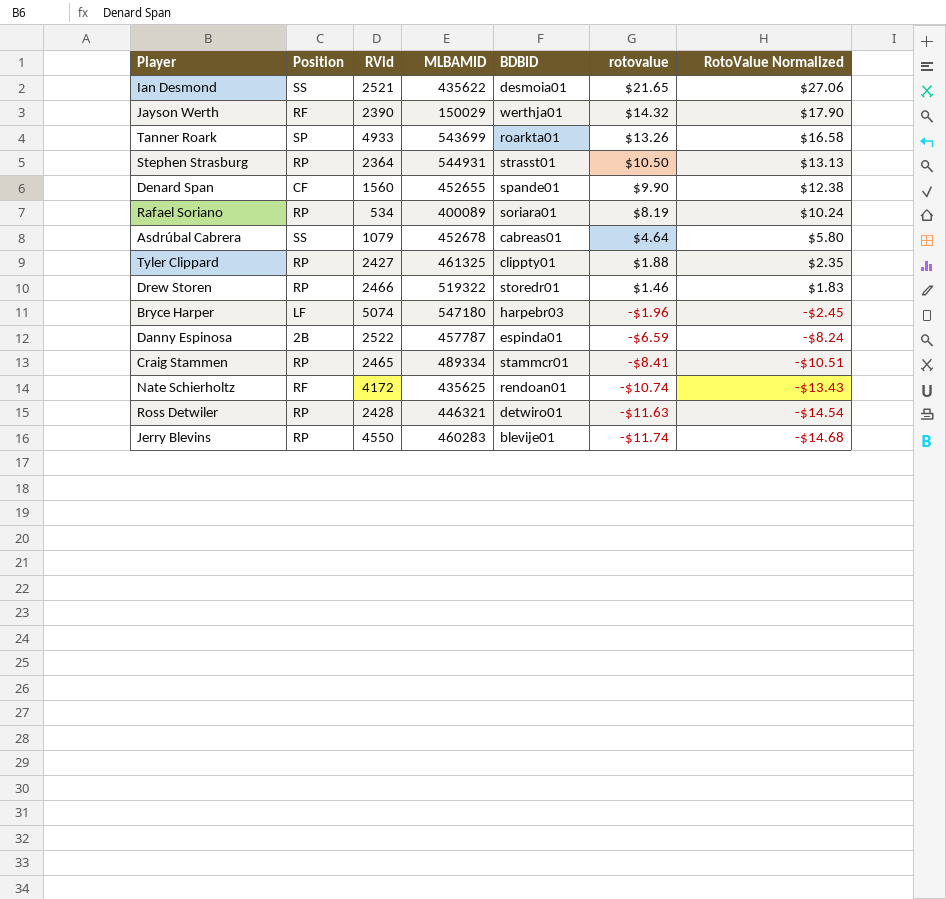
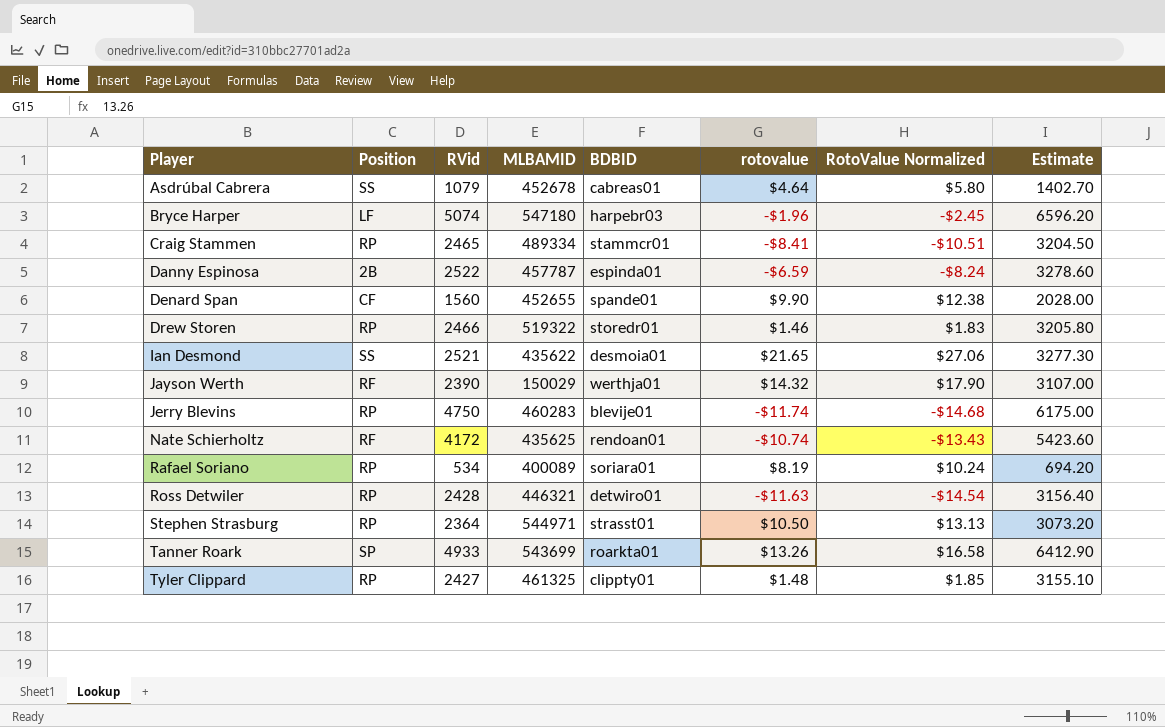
row order: rotovalue descending -> Player ascending
column Estimate | formula: none -> [RVid] * 1.3
Jerry Blevins | RVid: 4550 -> 4750
Stephen Strasburg | MLBAMID: 544931 -> 544971
Tyler Clippard | rotovalue: $1.88 -> $1.48
Tyler Clippard | RotoValue Normalized: $2.35 -> $1.85

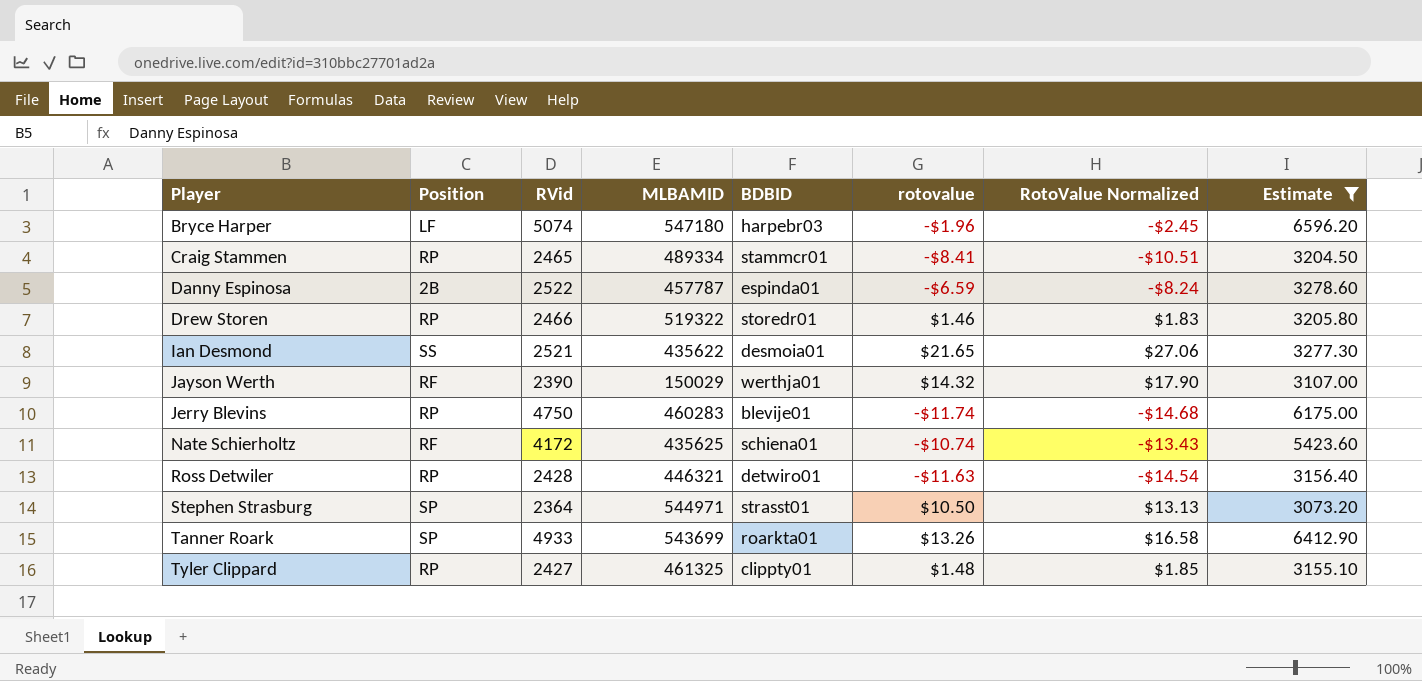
filter: none -> Estimate >= 3073.20
Nate Schierholtz | BDBID: rendoan01 -> schiena01
Stephen Strasburg | Position: RP -> SP

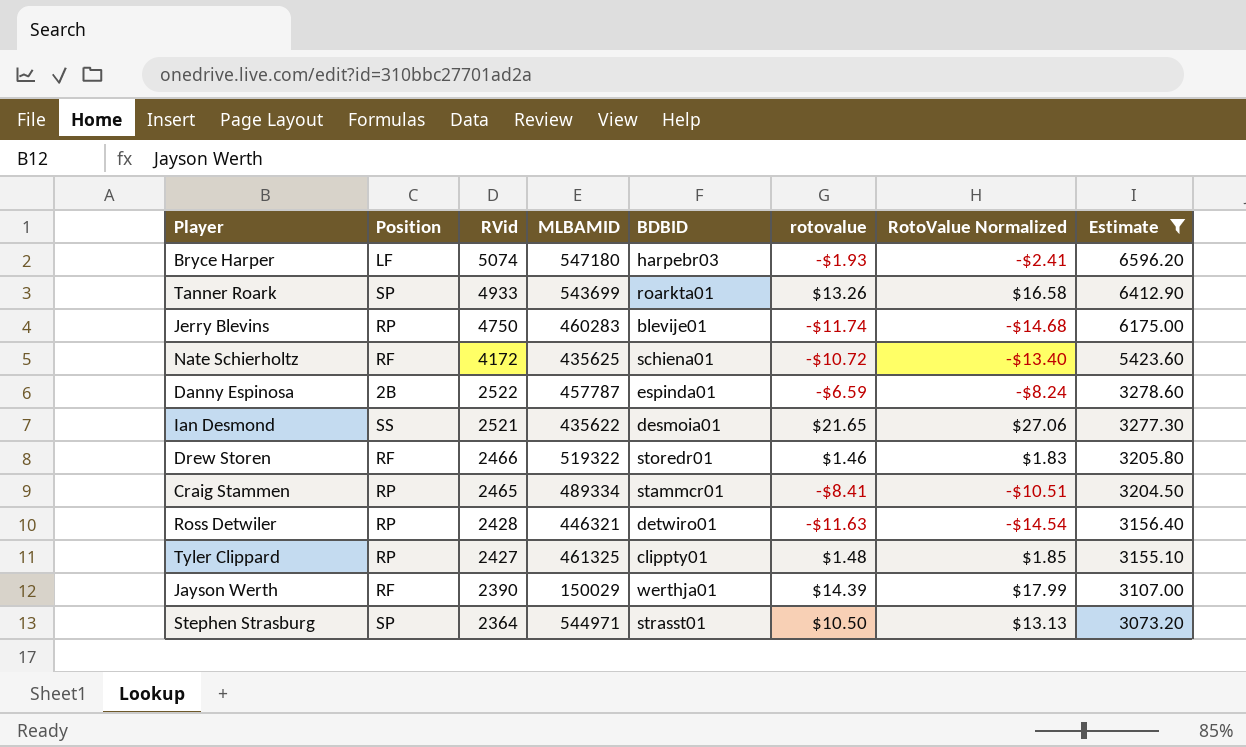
row order: Player ascending -> RVid descending
Bryce Harper | rotovalue: -$1.96 -> -$1.93
Bryce Harper | RotoValue Normalized: -$2.45 -> -$2.41
Nate Schierholtz | rotovalue: -$10.74 -> -$10.72
Nate Schierholtz | RotoValue Normalized: -$13.43 -> -$13.40
Drew Storen | Position: RP -> RF
Jayson Werth | rotovalue: $14.32 -> $14.39
Jayson Werth | RotoValue Normalized: $17.90 -> $17.99

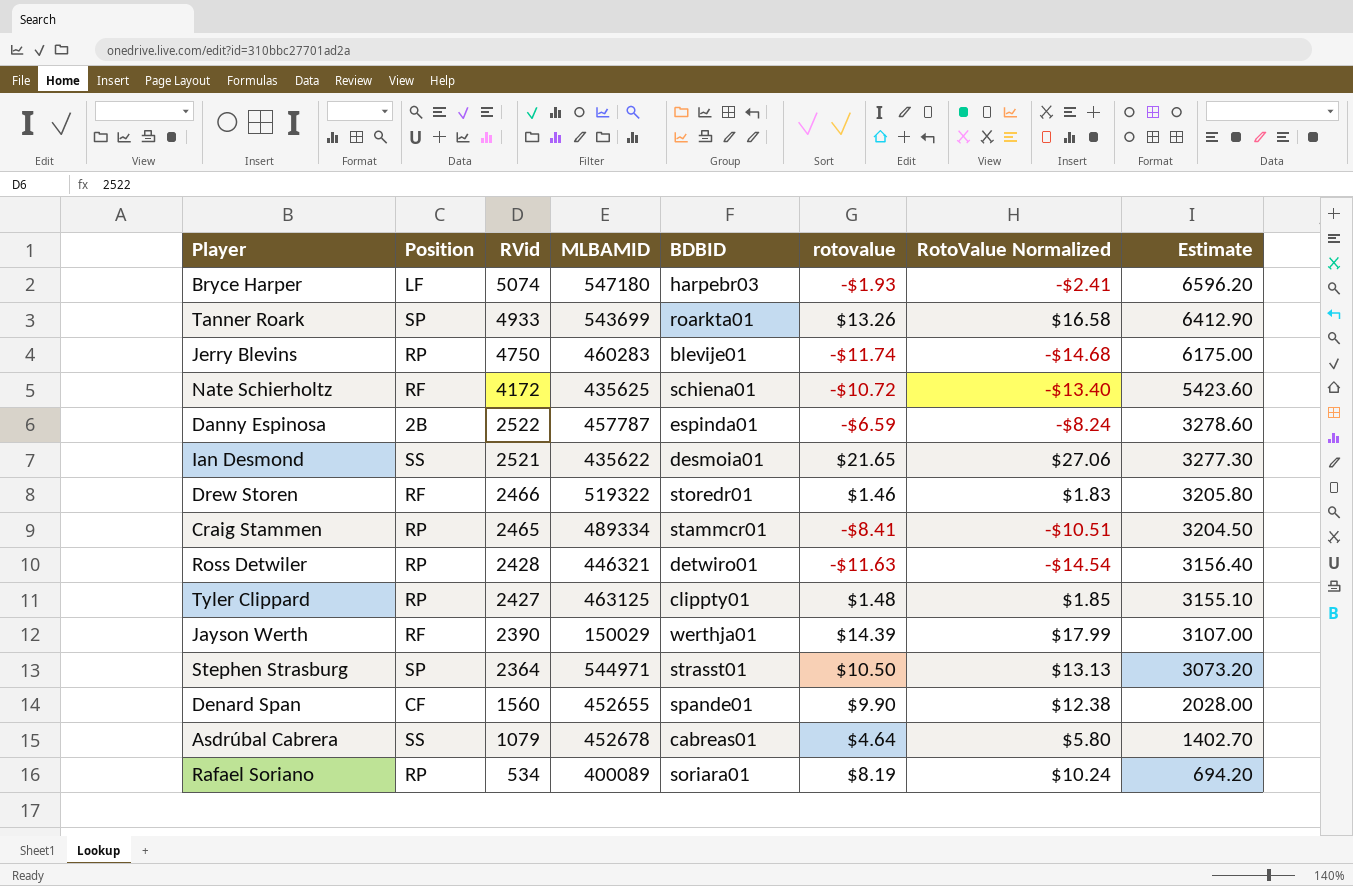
filter: Estimate >= 3073.20 -> none
Tyler Clippard | MLBAMID: 461325 -> 463125

